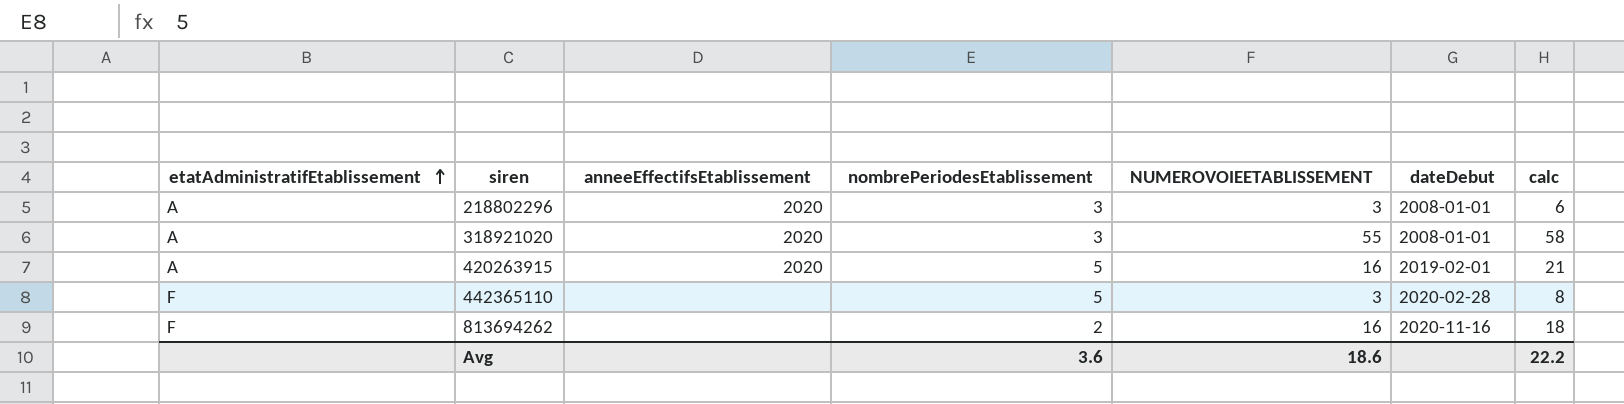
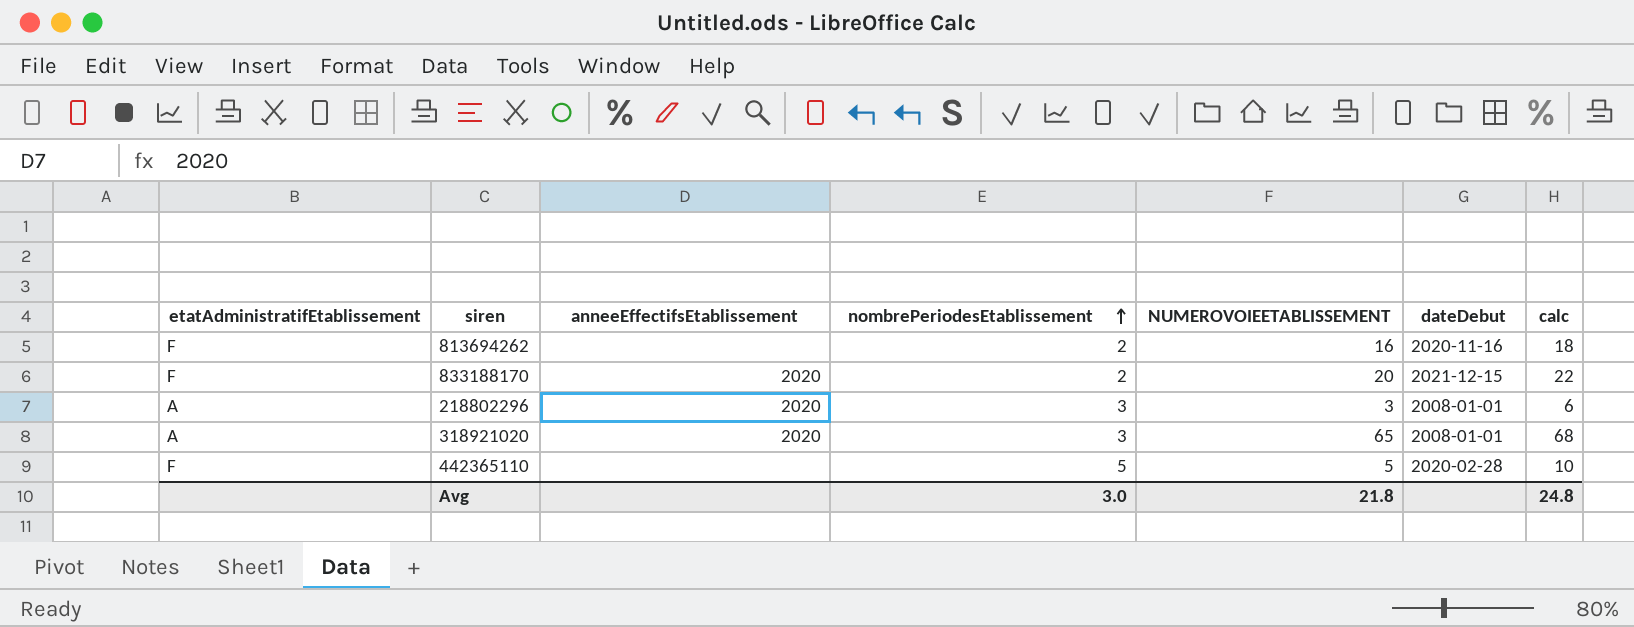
row order: etatAdministratifEtablissement ascending -> nombrePeriodesEtablissement ascending
row 420263915: A | 2020 | 5 | 16 | 2019-02-01 | 21 -> none
row 833188170: none -> F | 2020 | 2 | 20 | 2021-12-15 | 22
318921020 | NUMEROVOIEETABLISSEMENT: 55 -> 65
318921020 | calc: 58 -> 68
442365110 | NUMEROVOIEETABLISSEMENT: 3 -> 5
442365110 | calc: 8 -> 10
Avg | nombrePeriodesEtablissement: 3.6 -> 3.0
Avg | NUMEROVOIEETABLISSEMENT: 18.6 -> 21.8
Avg | calc: 22.2 -> 24.8

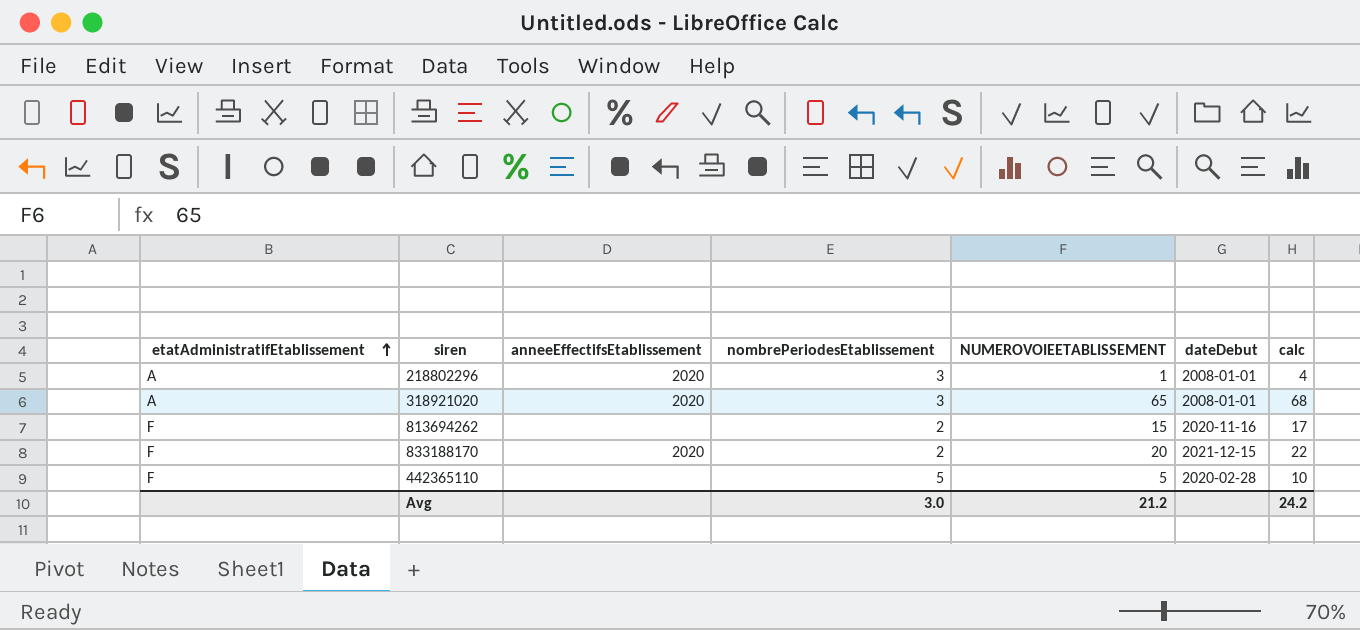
row order: nombrePeriodesEtablissement ascending -> etatAdministratifEtablissement ascending
218802296 | NUMEROVOIEETABLISSEMENT: 3 -> 1
218802296 | calc: 6 -> 4
813694262 | NUMEROVOIEETABLISSEMENT: 16 -> 15
813694262 | calc: 18 -> 17
Avg | NUMEROVOIEETABLISSEMENT: 21.8 -> 21.2
Avg | calc: 24.8 -> 24.2

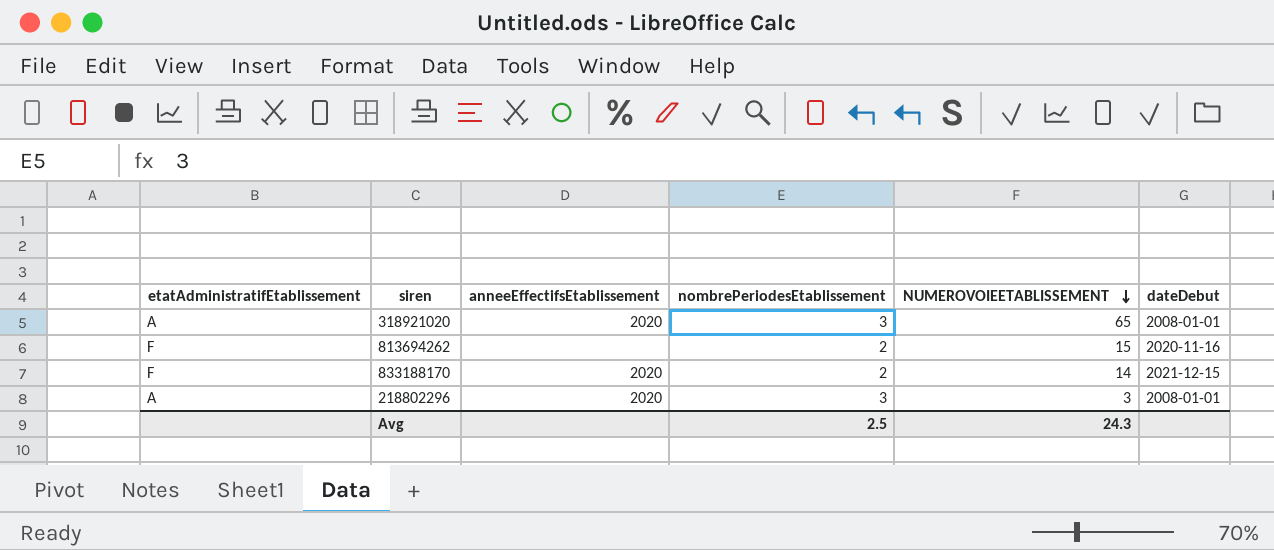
row order: etatAdministratifEtablissement ascending -> NUMEROVOIEETABLISSEMENT descending
column calc | formula: [nombrePeriodesEtablissement] + [NUMEROVOIEETABLISSEMENT] -> none
row 442365110: F | none | 5 | 5 | 2020-02-28 | 10 -> none
833188170 | NUMEROVOIEETABLISSEMENT: 20 -> 14
218802296 | NUMEROVOIEETABLISSEMENT: 1 -> 3
Avg | nombrePeriodesEtablissement: 3.0 -> 2.5
Avg | NUMEROVOIEETABLISSEMENT: 21.2 -> 24.3

